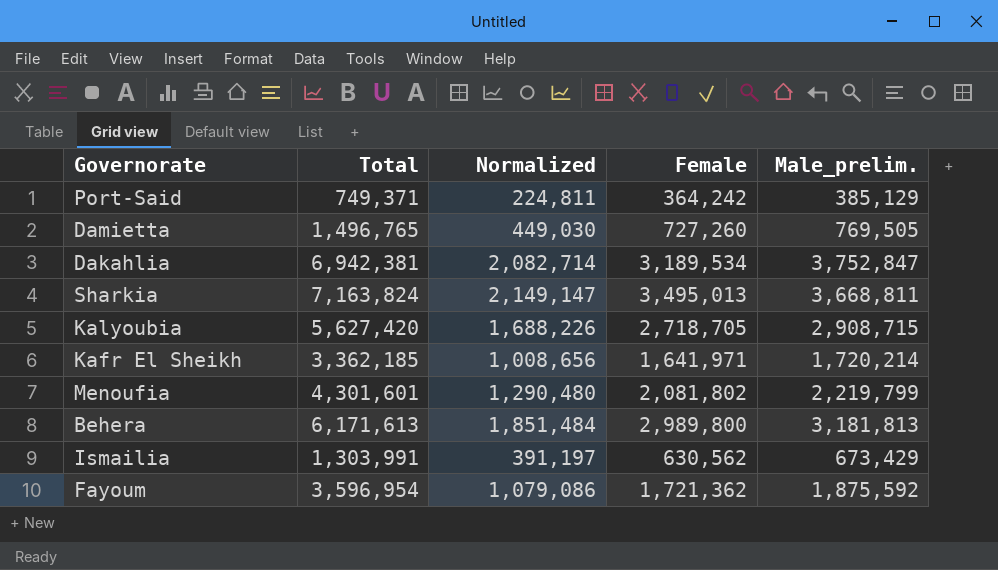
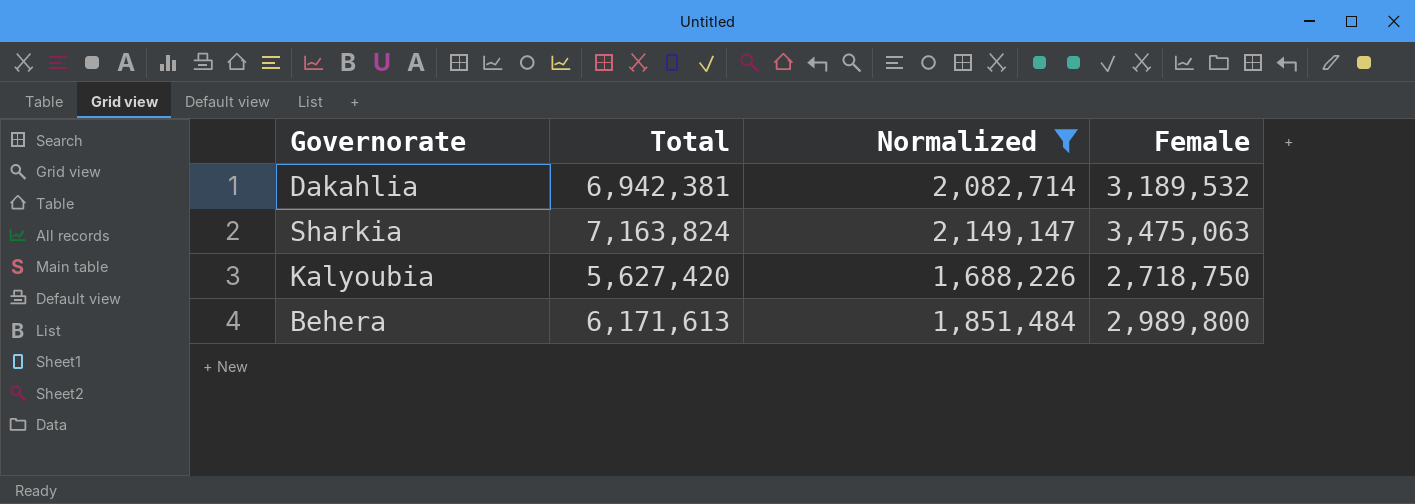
filter: none -> Normalized >= 1,688,226
column Male_prelim. | formula: [Total] - [Female] -> none
Dakahlia | Female: 3,189,534 -> 3,189,532
Sharkia | Female: 3,495,013 -> 3,475,063
Kalyoubia | Female: 2,718,705 -> 2,718,750

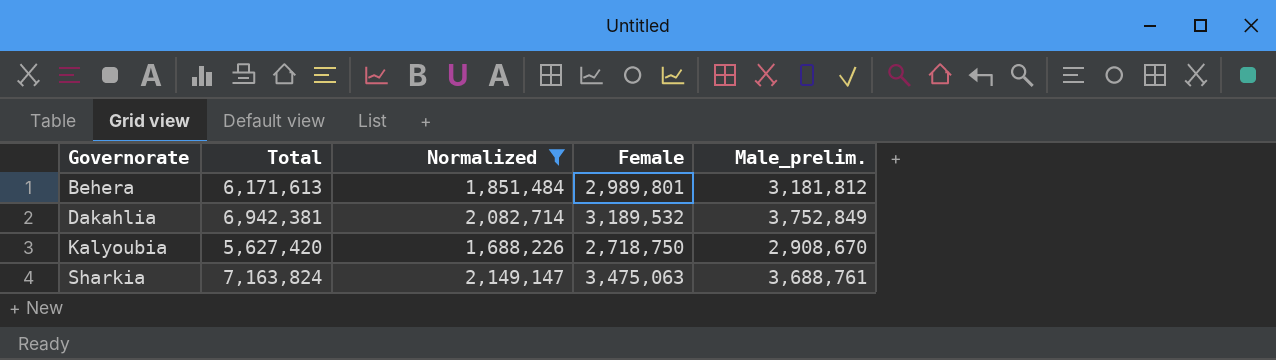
row order: none -> Governorate ascending
column Male_prelim. | formula: none -> [Total] - [Female]
Behera | Female: 2,989,800 -> 2,989,801

